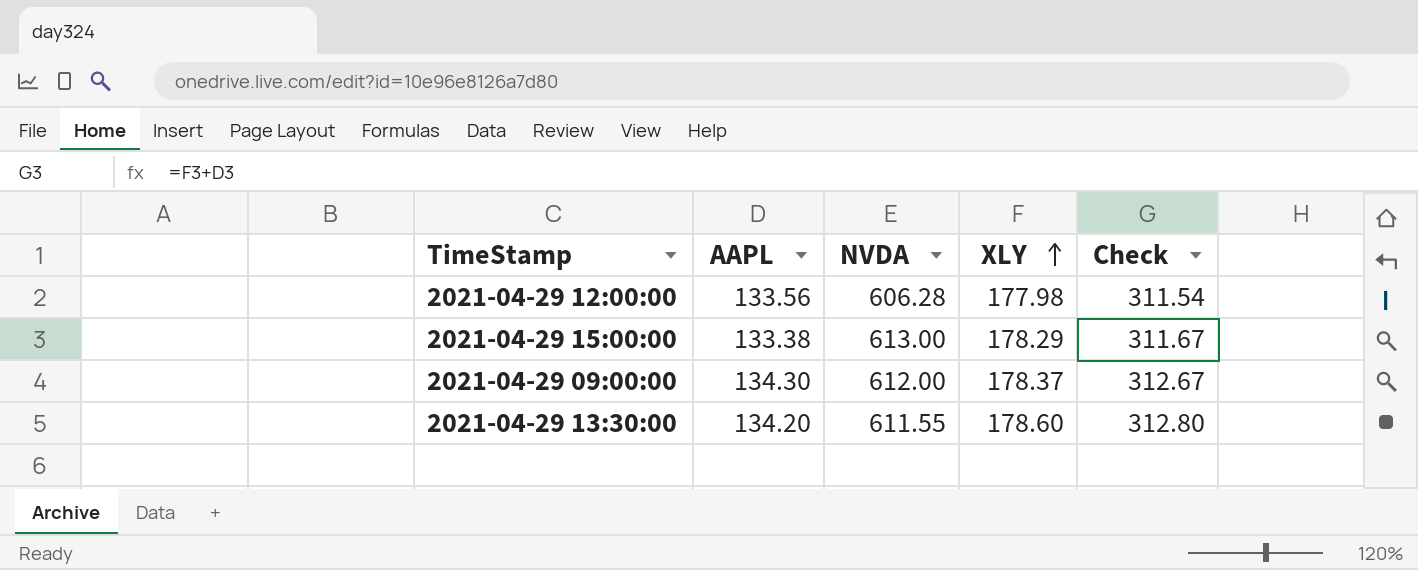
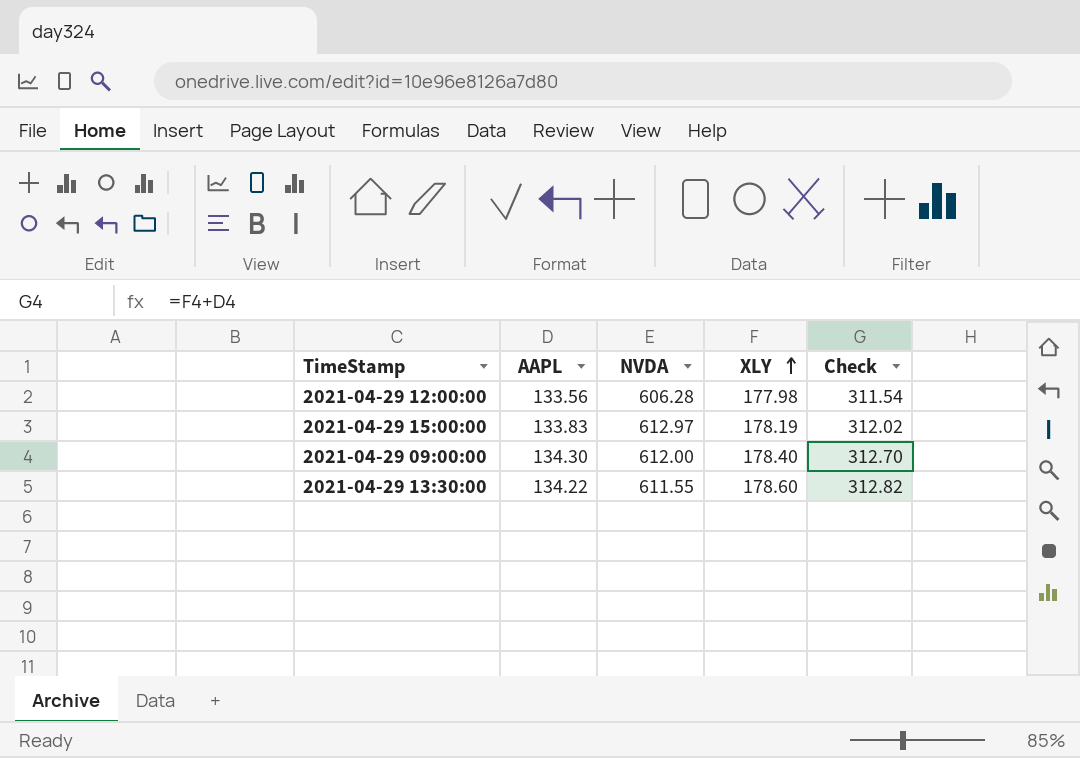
2021-04-29 15:00:00 | AAPL: 133.38 -> 133.83
2021-04-29 15:00:00 | NVDA: 613.00 -> 612.97
2021-04-29 15:00:00 | XLY: 178.29 -> 178.19
2021-04-29 15:00:00 | Check: 311.67 -> 312.02
2021-04-29 09:00:00 | XLY: 178.37 -> 178.40
2021-04-29 09:00:00 | Check: 312.67 -> 312.70
2021-04-29 13:30:00 | AAPL: 134.20 -> 134.22
2021-04-29 13:30:00 | Check: 312.80 -> 312.82

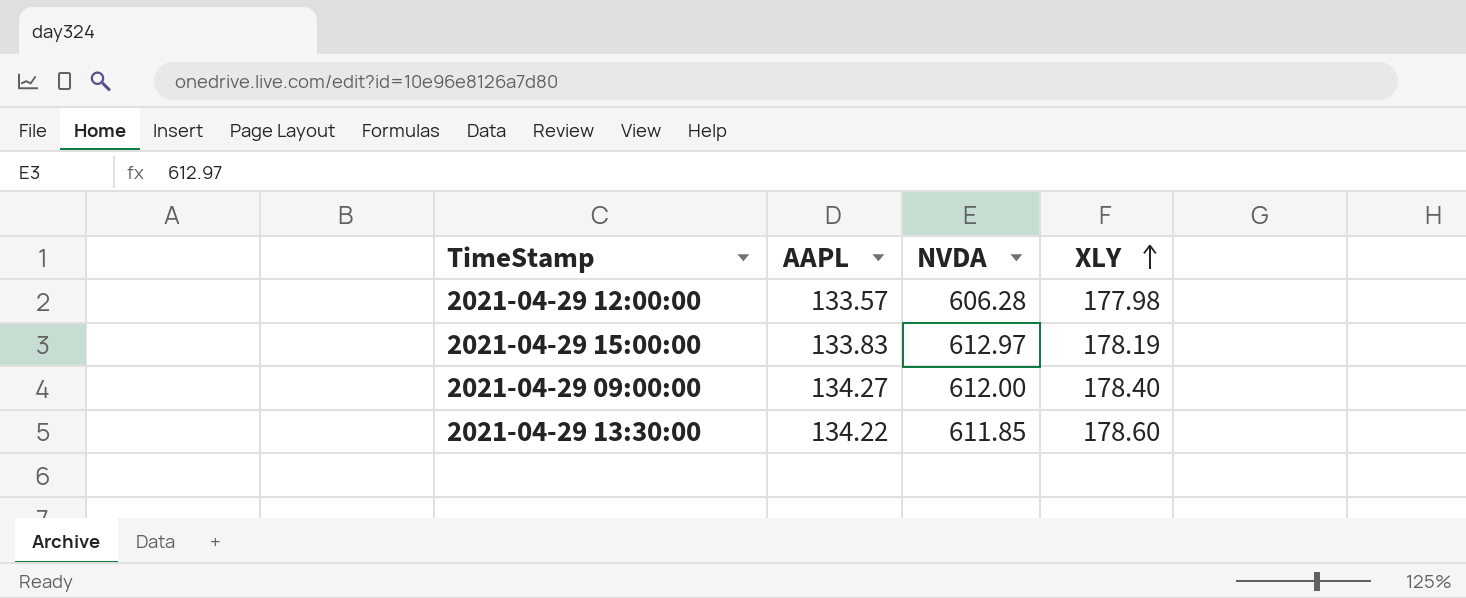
column Check | formula: [AAPL] + [XLY] -> none
2021-04-29 12:00:00 | AAPL: 133.56 -> 133.57
2021-04-29 09:00:00 | AAPL: 134.30 -> 134.27
2021-04-29 13:30:00 | NVDA: 611.55 -> 611.85

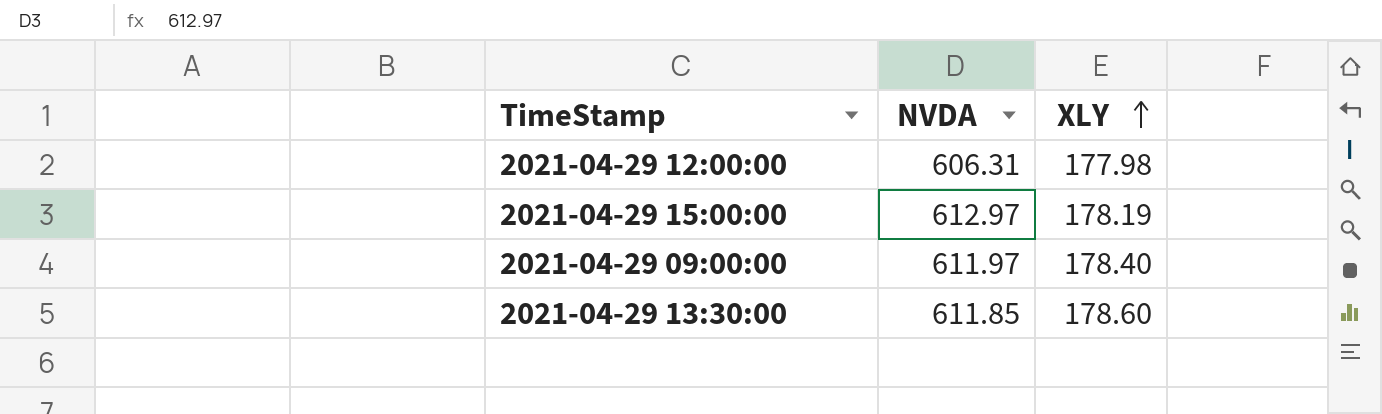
column AAPL | position: 2 -> none
2021-04-29 12:00:00 | NVDA: 606.28 -> 606.31
2021-04-29 09:00:00 | NVDA: 612.00 -> 611.97

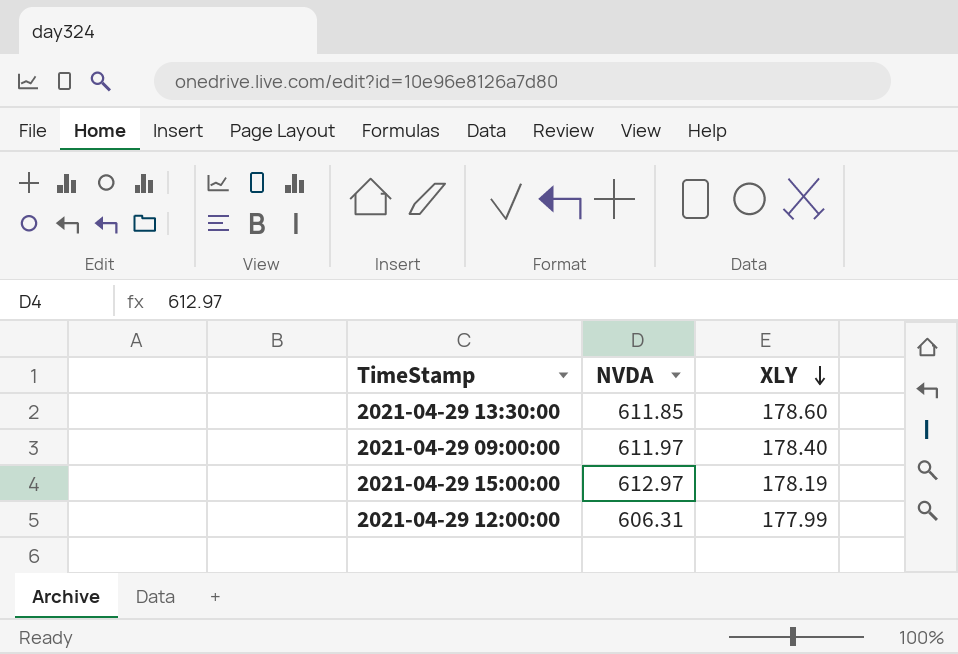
row order: XLY ascending -> XLY descending
2021-04-29 12:00:00 | XLY: 177.98 -> 177.99

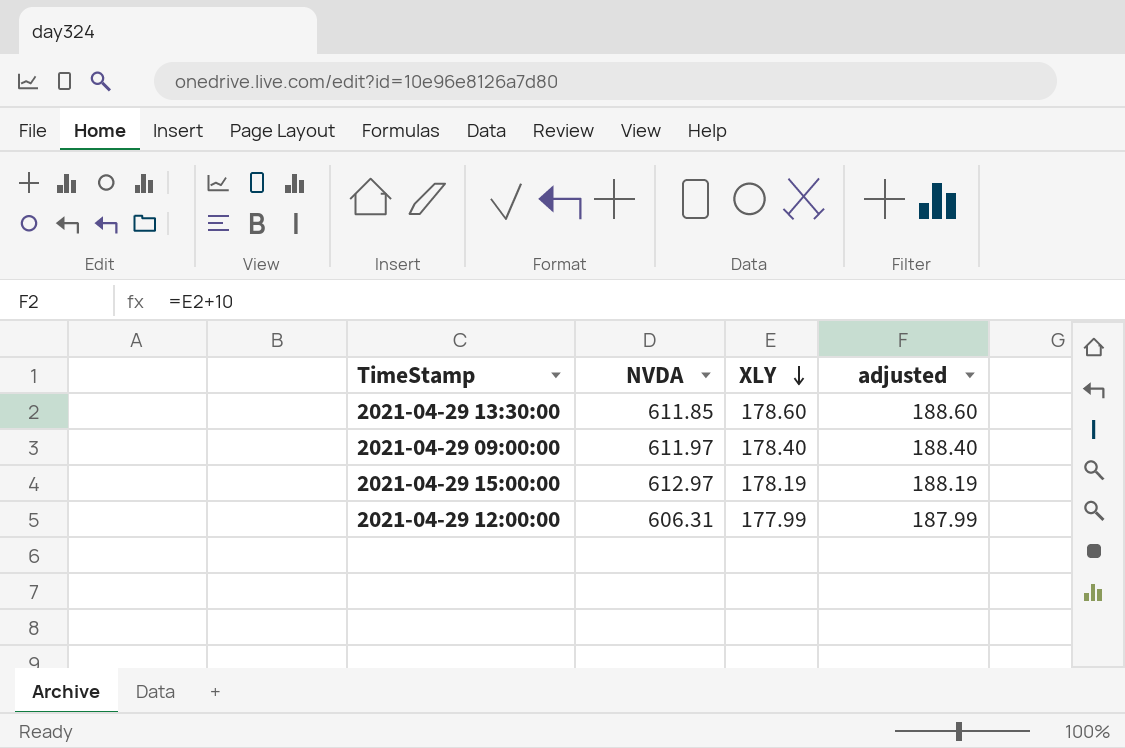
column adjusted | formula: none -> [XLY] + 10

